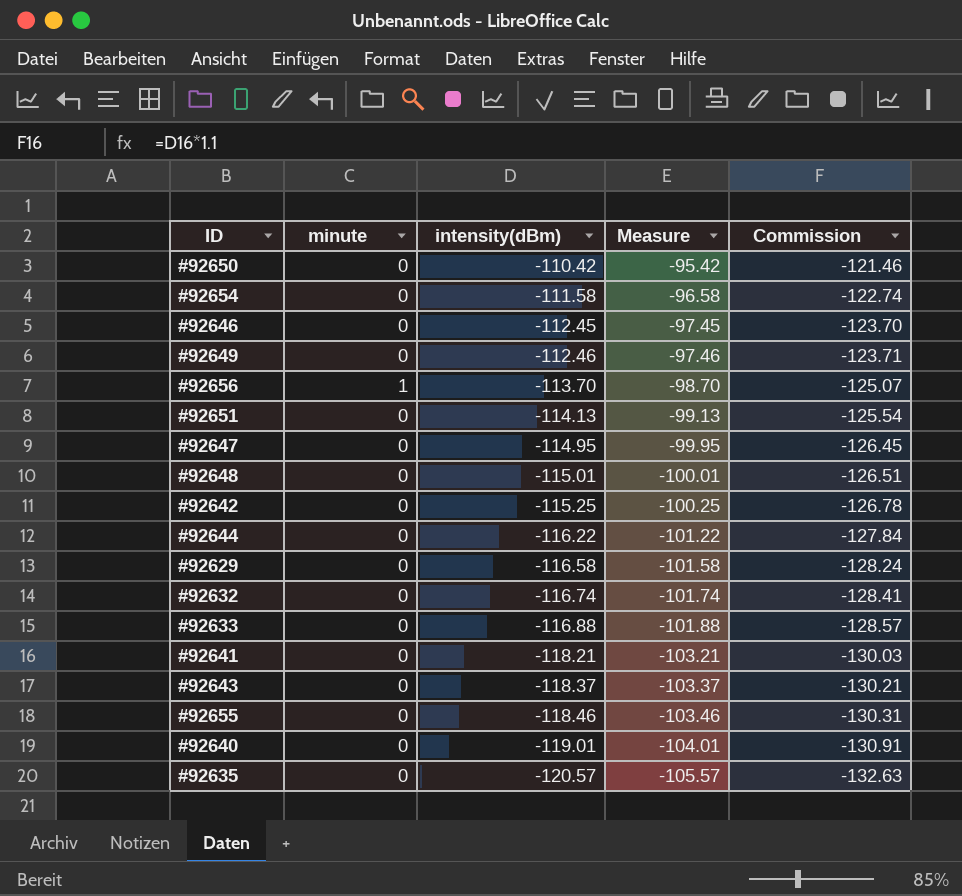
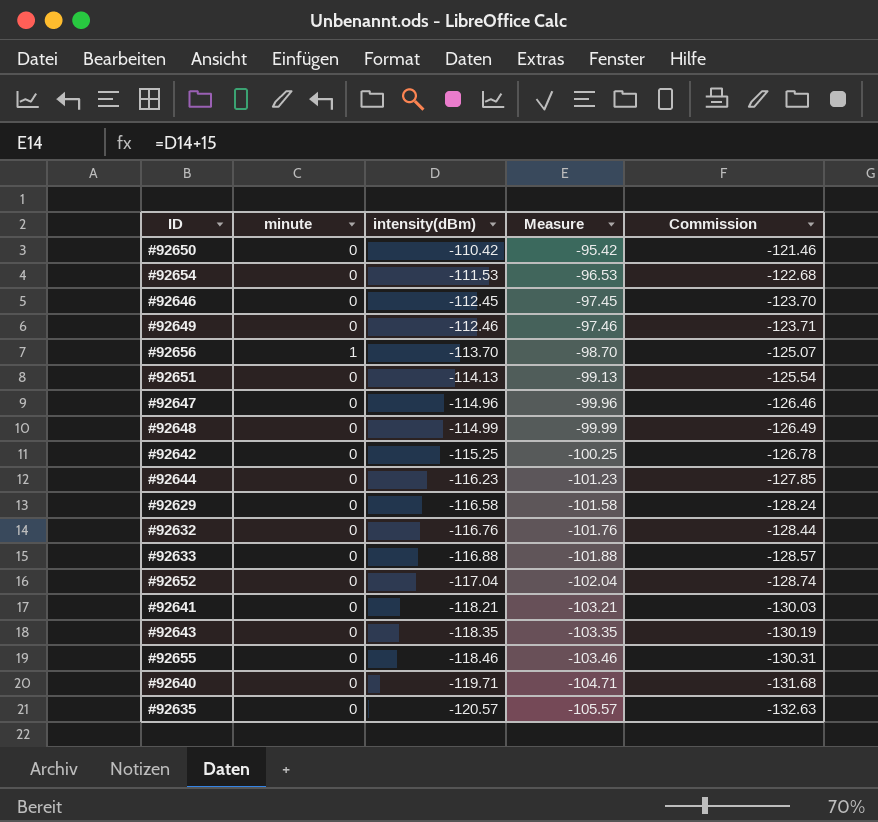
#92654 | intensity(dBm): -111.58 -> -111.53
#92654 | Measure: -96.58 -> -96.53
#92654 | Commission: -122.74 -> -122.68
#92647 | intensity(dBm): -114.95 -> -114.96
#92647 | Measure: -99.95 -> -99.96
#92647 | Commission: -126.45 -> -126.46
#92648 | intensity(dBm): -115.01 -> -114.99
#92648 | Measure: -100.01 -> -99.99
#92648 | Commission: -126.51 -> -126.49
#92644 | intensity(dBm): -116.22 -> -116.23
#92644 | Measure: -101.22 -> -101.23
#92644 | Commission: -127.84 -> -127.85
#92632 | intensity(dBm): -116.74 -> -116.76
#92632 | Measure: -101.74 -> -101.76
#92632 | Commission: -128.41 -> -128.44
row #92652: none -> 0 | -117.04 | -102.04 | -128.74
#92643 | intensity(dBm): -118.37 -> -118.35
#92643 | Measure: -103.37 -> -103.35
#92643 | Commission: -130.21 -> -130.19
#92640 | intensity(dBm): -119.01 -> -119.71
#92640 | Measure: -104.01 -> -104.71
#92640 | Commission: -130.91 -> -131.68

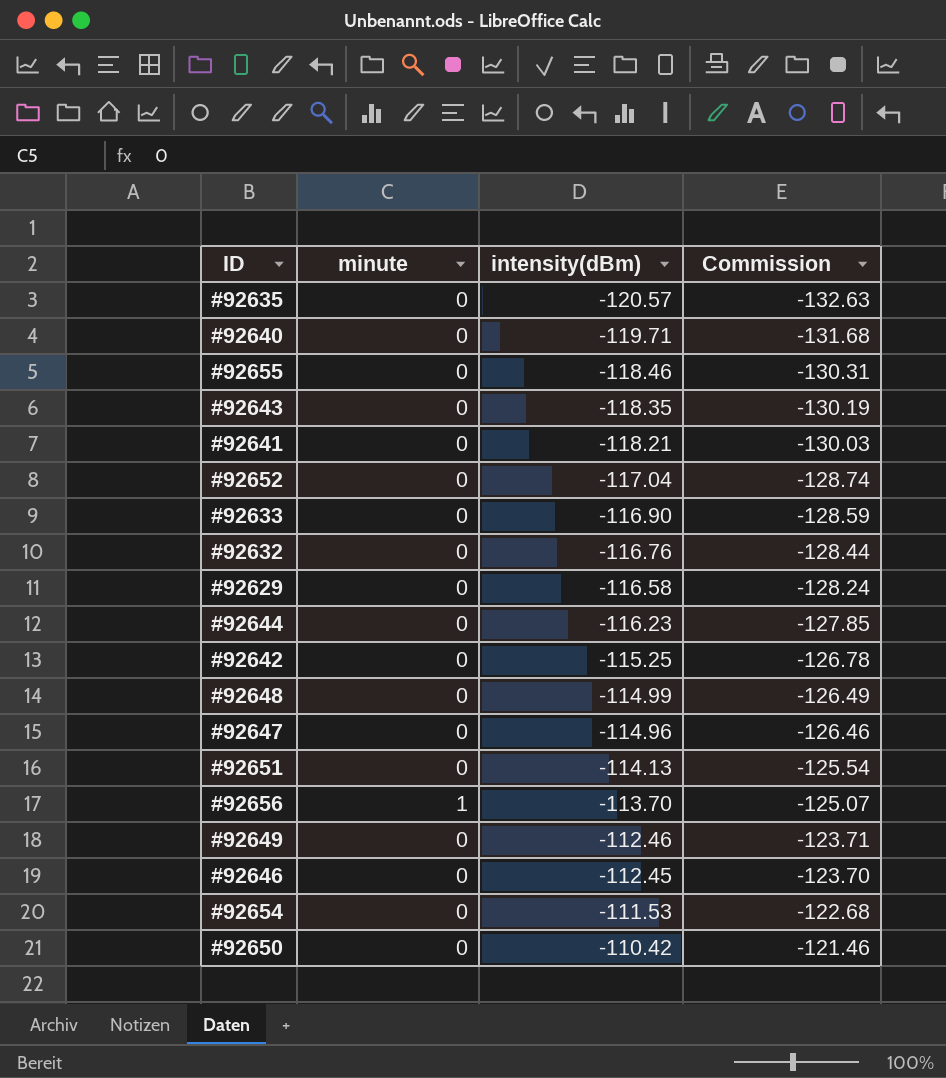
row order: intensity(dBm) descending -> intensity(dBm) ascending
column Measure | formula: [intensity(dBm)] + 15 -> none
#92633 | intensity(dBm): -116.88 -> -116.90
#92633 | Commission: -128.57 -> -128.59

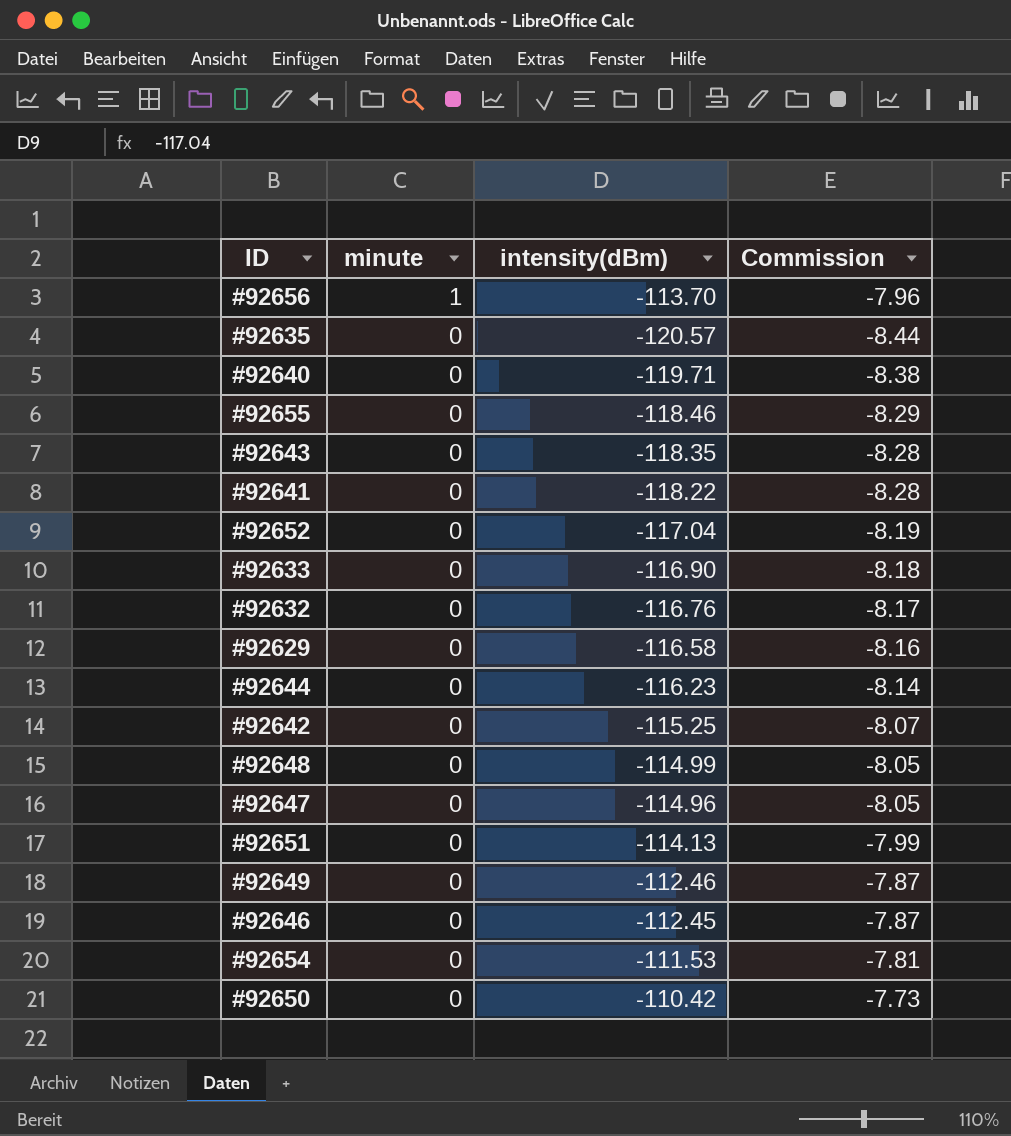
row order: intensity(dBm) ascending -> minute descending
column Commission | formula: [intensity(dBm)] * 1.1 -> [intensity(dBm)] * 0.07
#92641 | intensity(dBm): -118.21 -> -118.22

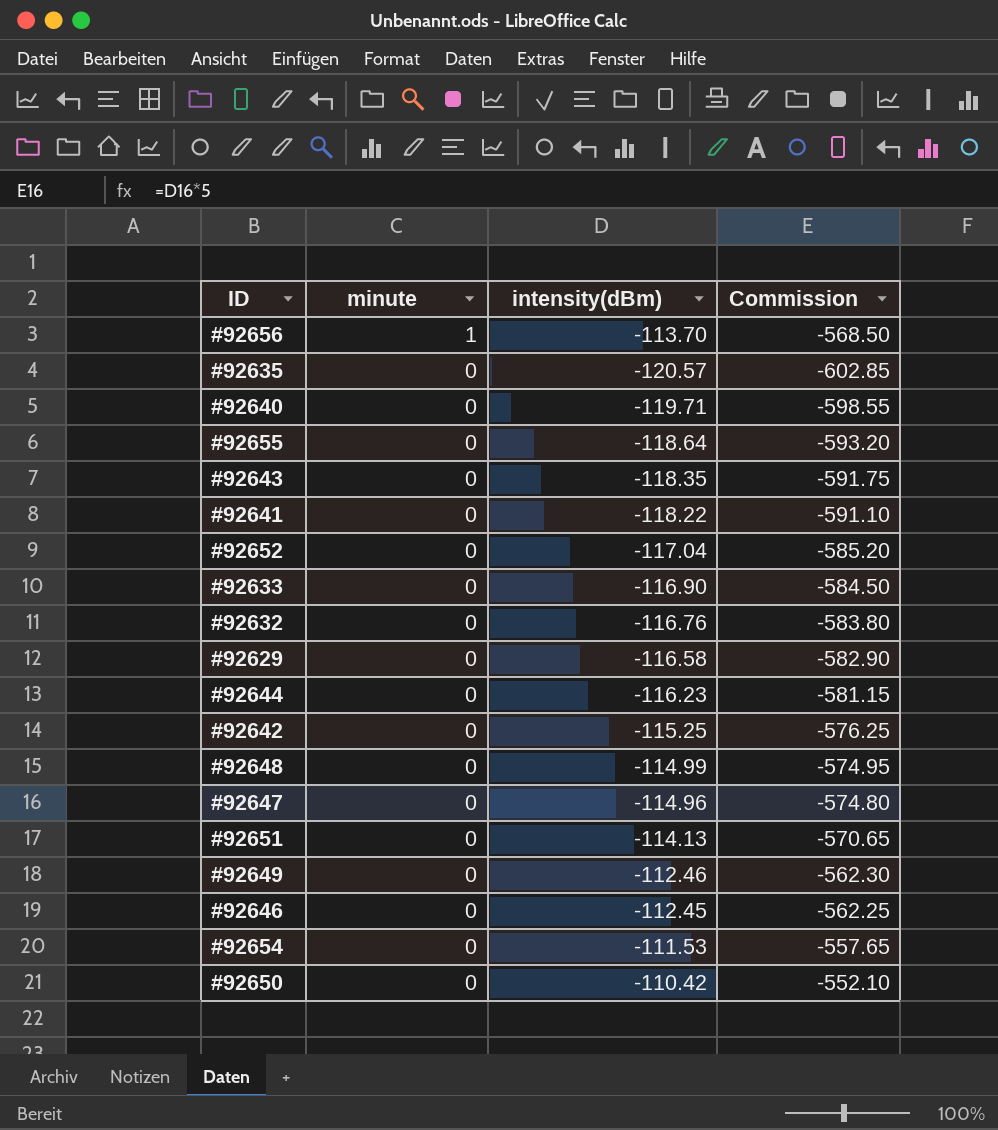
column Commission | formula: [intensity(dBm)] * 0.07 -> [intensity(dBm)] * 5
#92655 | intensity(dBm): -118.46 -> -118.64

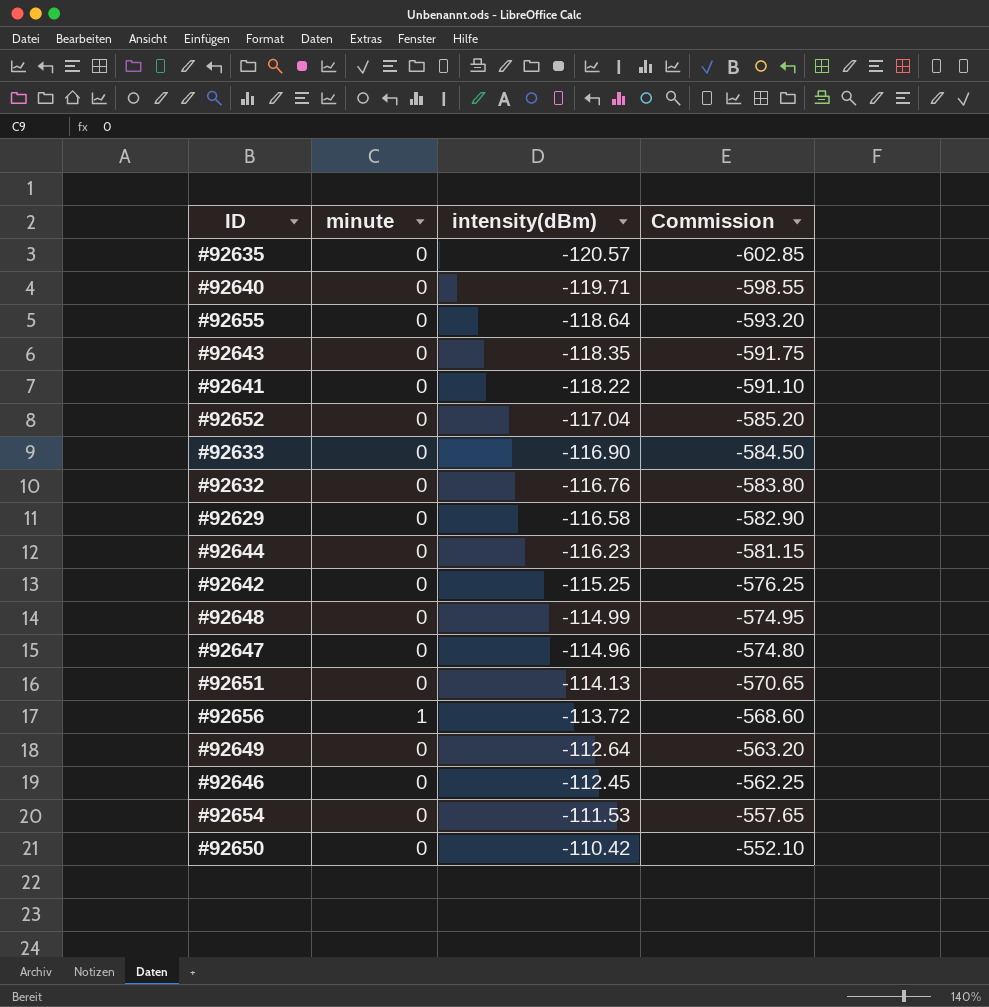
row order: minute descending -> intensity(dBm) ascending
#92656 | intensity(dBm): -113.70 -> -113.72
#92656 | Commission: -568.50 -> -568.60
#92649 | intensity(dBm): -112.46 -> -112.64
#92649 | Commission: -562.30 -> -563.20

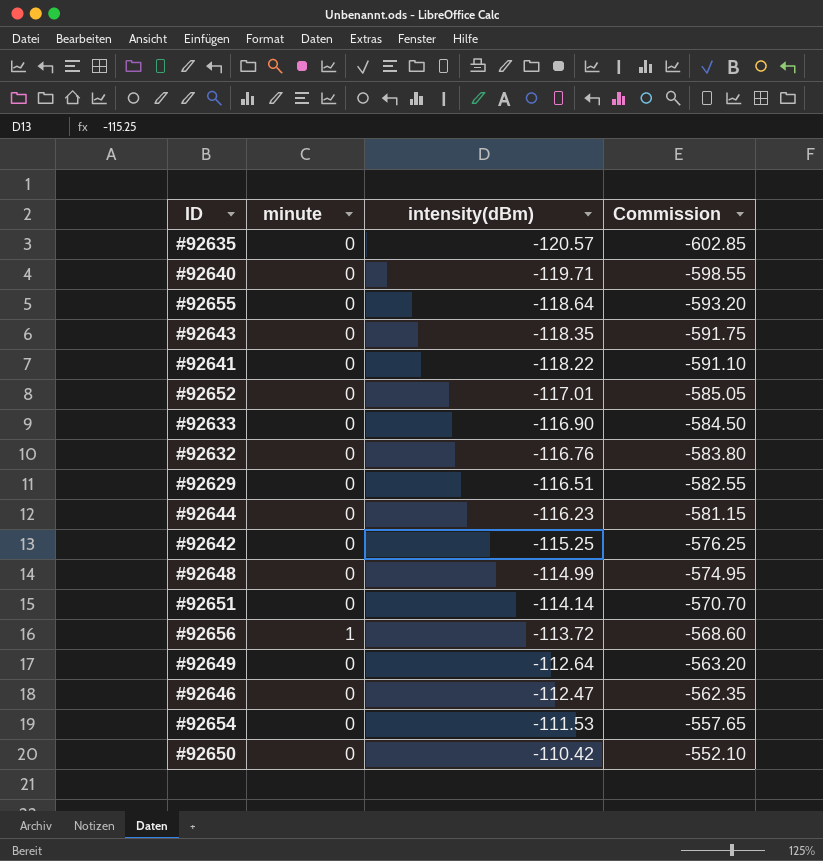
row #92647: 0 | -114.96 | -574.80 -> none
#92652 | intensity(dBm): -117.04 -> -117.01
#92652 | Commission: -585.20 -> -585.05
#92629 | intensity(dBm): -116.58 -> -116.51
#92629 | Commission: -582.90 -> -582.55
#92651 | intensity(dBm): -114.13 -> -114.14
#92651 | Commission: -570.65 -> -570.70
#92646 | intensity(dBm): -112.45 -> -112.47
#92646 | Commission: -562.25 -> -562.35

